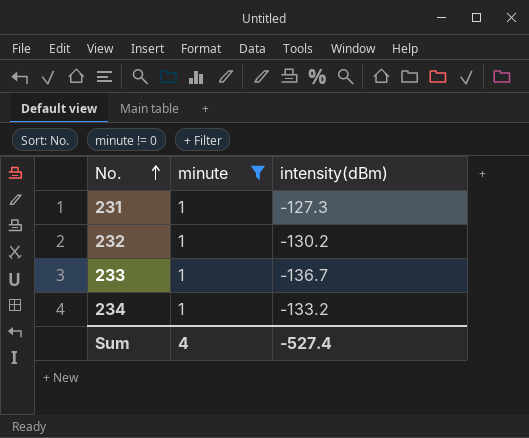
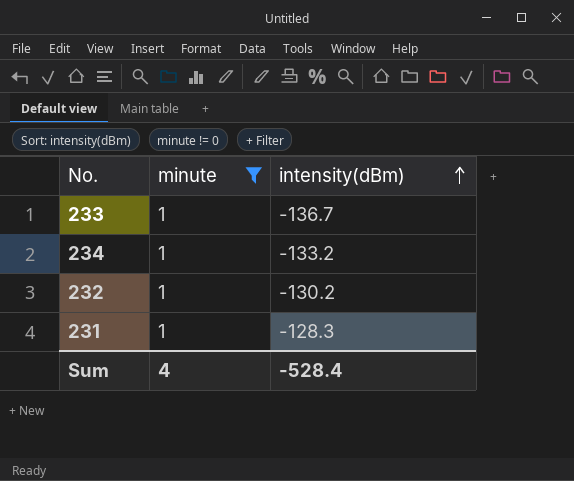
row order: No. ascending -> intensity(dBm) ascending
231 | intensity(dBm): -127.3 -> -128.3
Sum | intensity(dBm): -527.4 -> -528.4

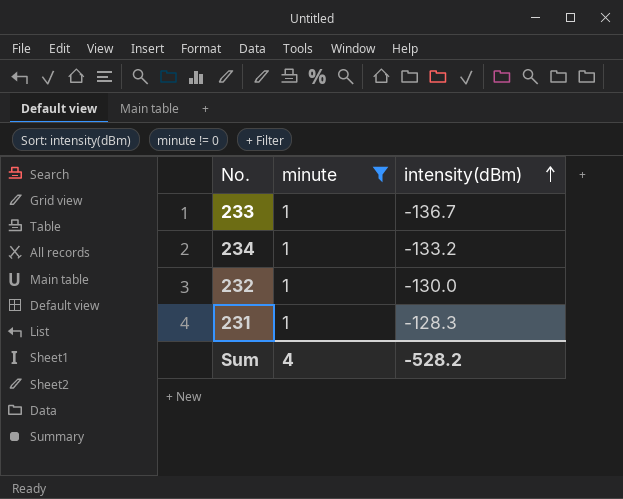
232 | intensity(dBm): -130.2 -> -130.0
Sum | intensity(dBm): -528.4 -> -528.2

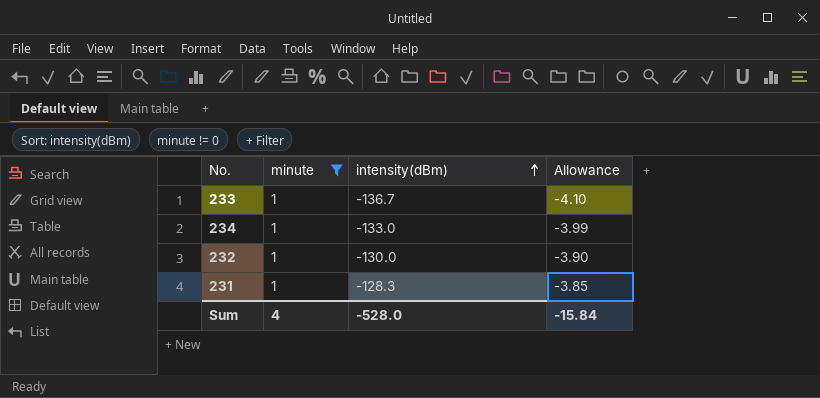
column Allowance | formula: none -> [intensity(dBm)] * 0.03
234 | intensity(dBm): -133.2 -> -133.0
Sum | intensity(dBm): -528.2 -> -528.0

